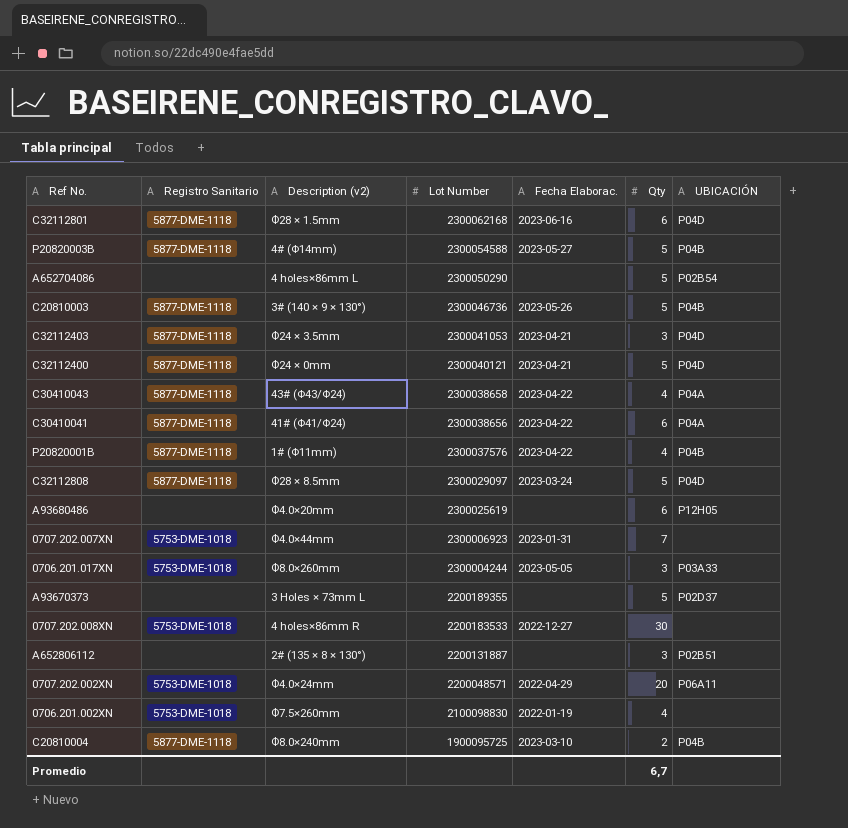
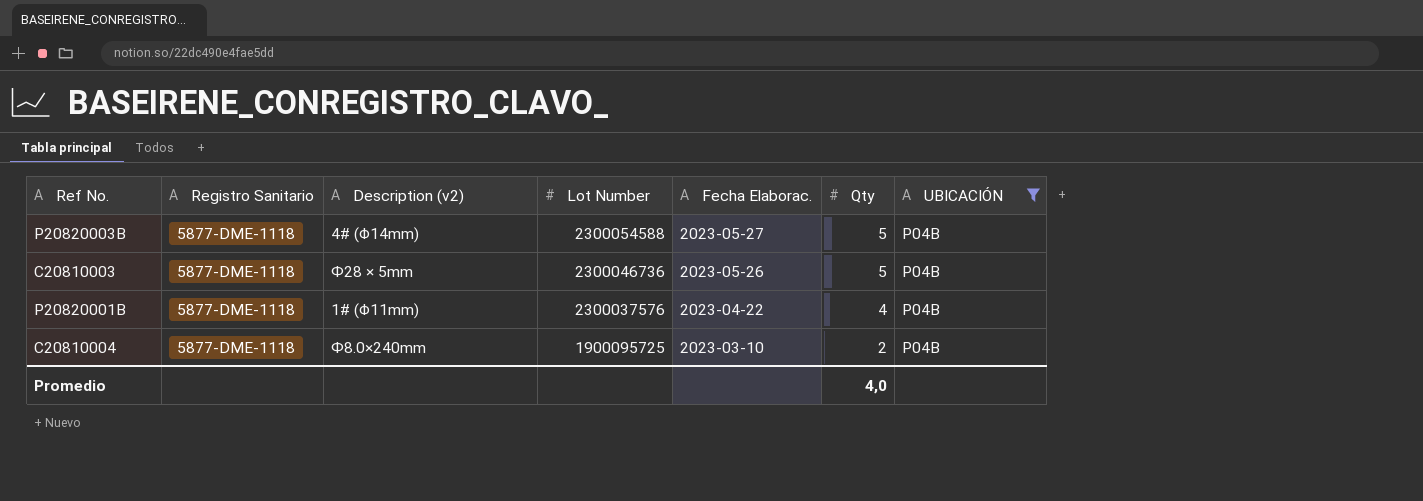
filter: none -> UBICACIÓN = P04B
C20810003 | Description (v2): 3# (140 × 9 × 130°) -> Ф28 × 5mm
Promedio | Qty: 6,7 -> 4,0

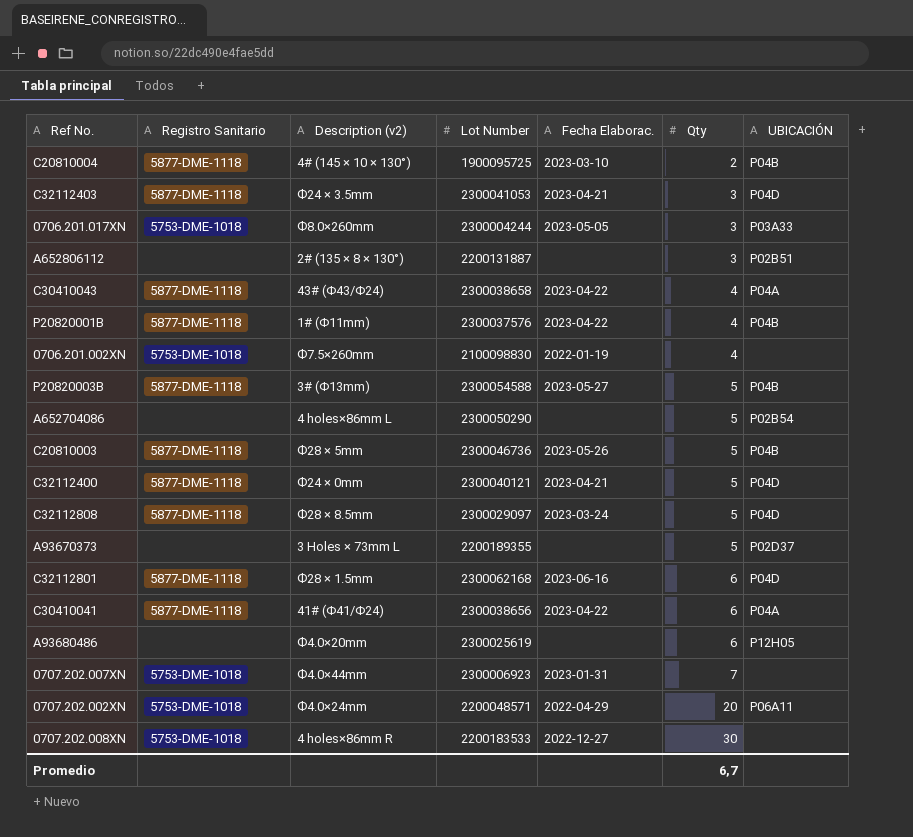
filter: UBICACIÓN = P04B -> none
row order: Lot Number descending -> Qty ascending
C20810004 | Description (v2): Ф8.0×240mm -> 4# (145 × 10 × 130°)
P20820003B | Description (v2): 4# (Φ14mm) -> 3# (Φ13mm)
Promedio | Qty: 4,0 -> 6,7

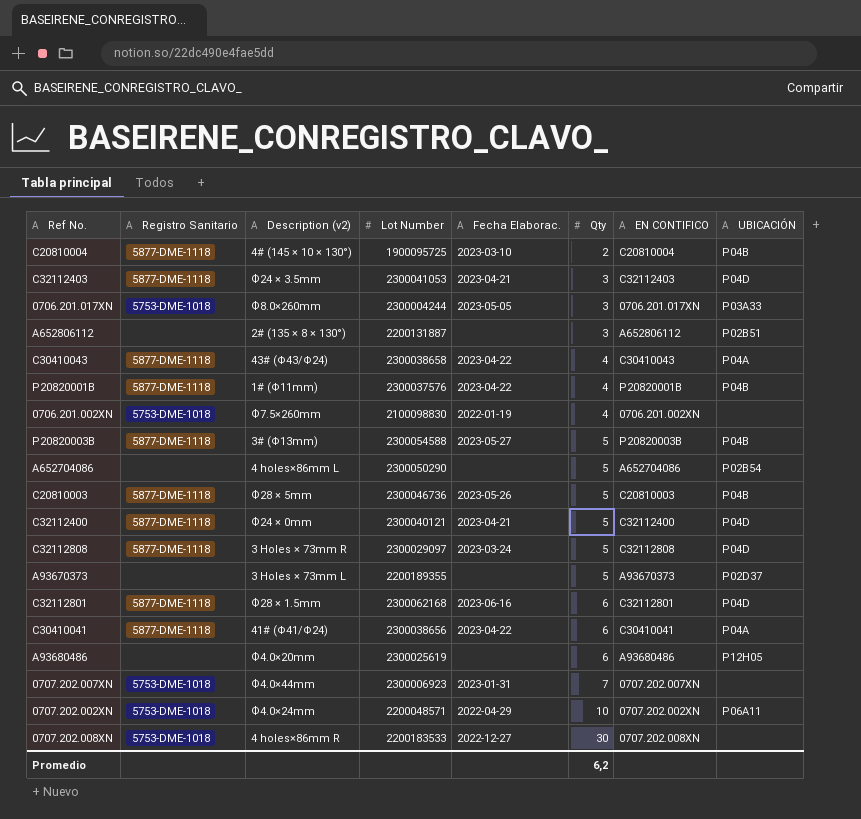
column EN CONTIFICO | position: none -> 7
C32112808 | Description (v2): Ф28 × 8.5mm -> 3 Holes × 73mm R
0707.202.002XN | Qty: 20 -> 10
Promedio | Qty: 6,7 -> 6,2

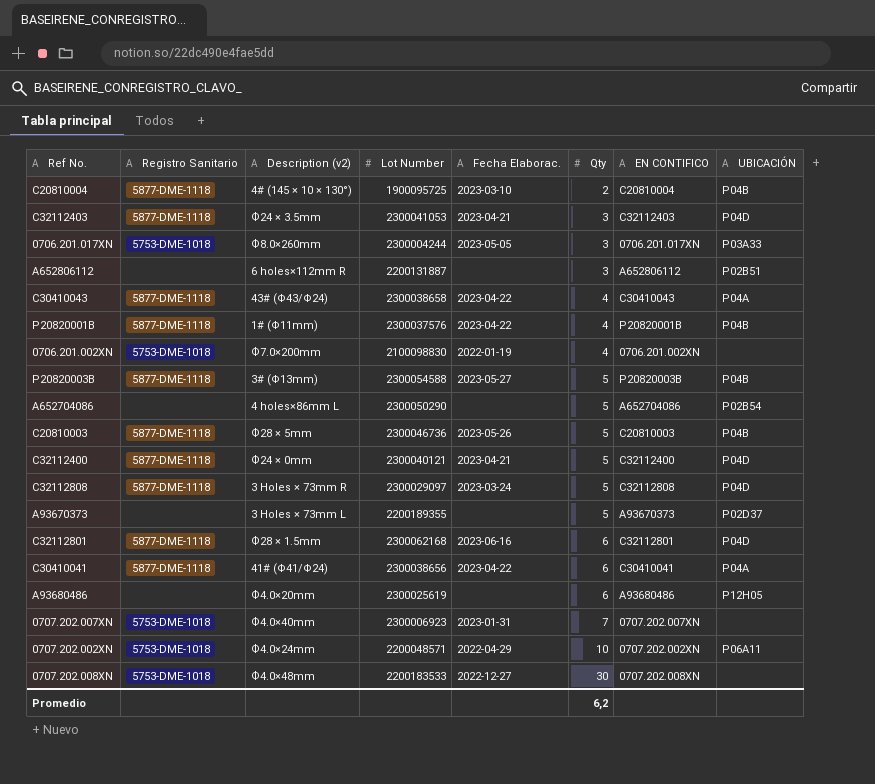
A652806112 | Description (v2): 2# (135 × 8 × 130°) -> 6 holes×112mm R
0706.201.002XN | Description (v2): Ф7.5×260mm -> Ф7.0×200mm
0707.202.007XN | Description (v2): Ф4.0×44mm -> Ф4.0×40mm
0707.202.008XN | Description (v2): 4 holes×86mm R -> Ф4.0×48mm

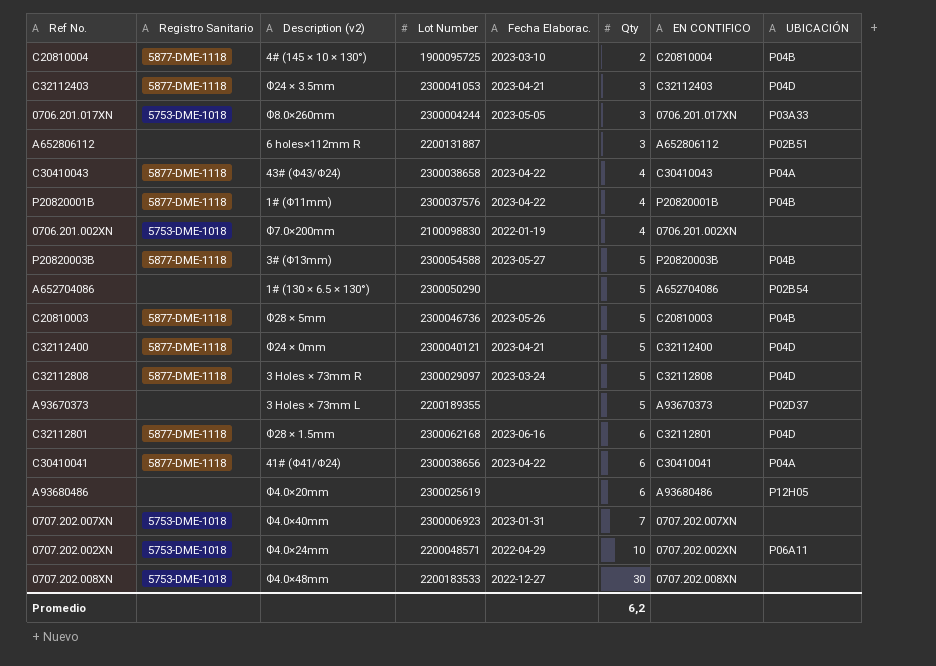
A652704086 | Description (v2): 4 holes×86mm L -> 1# (130 × 6.5 × 130°)

